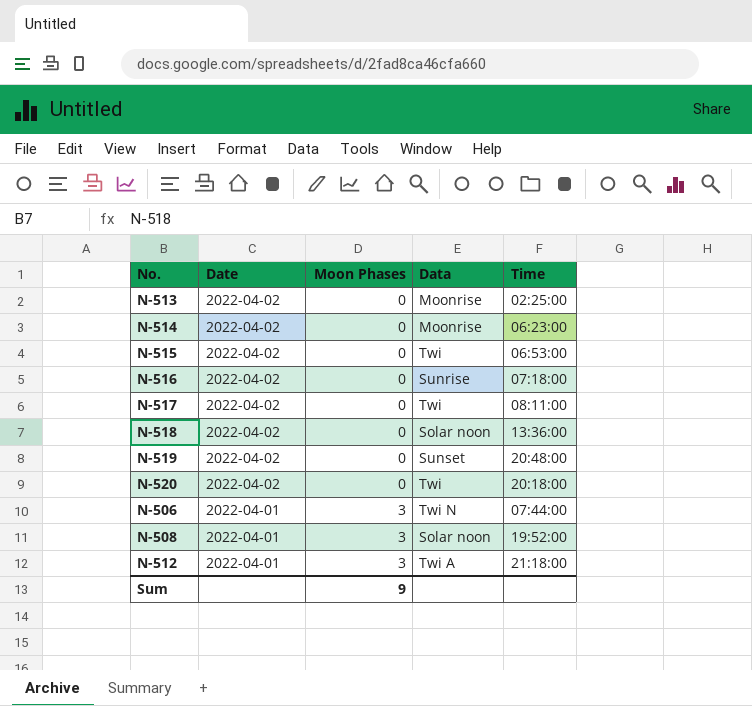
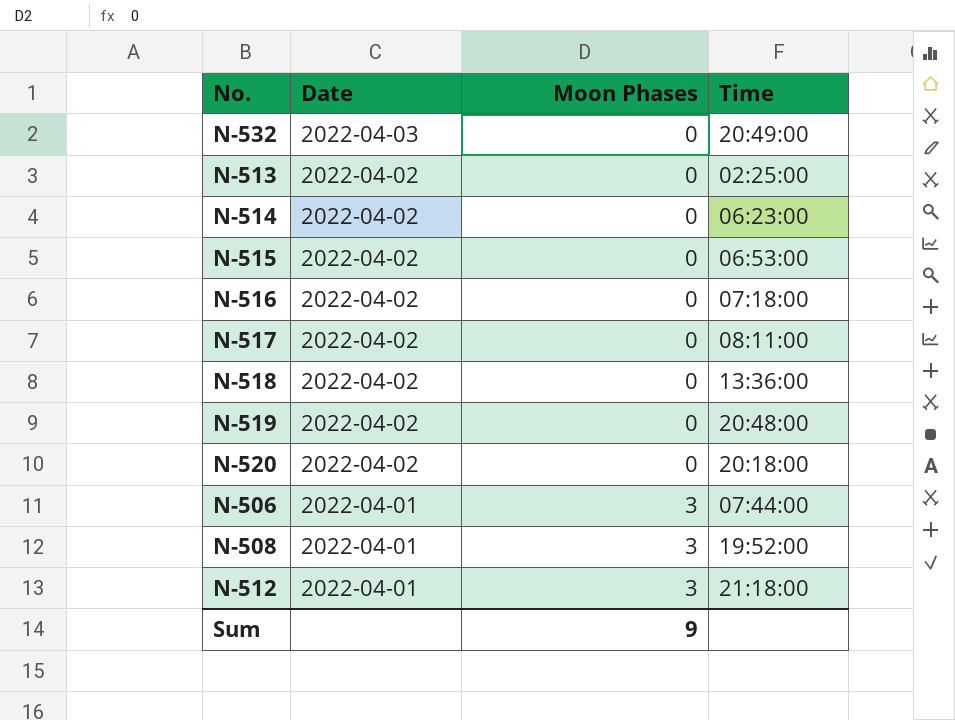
column Data | position: 4 -> none
row N-532: none -> 2022-04-03 | 0 | 20:49:00

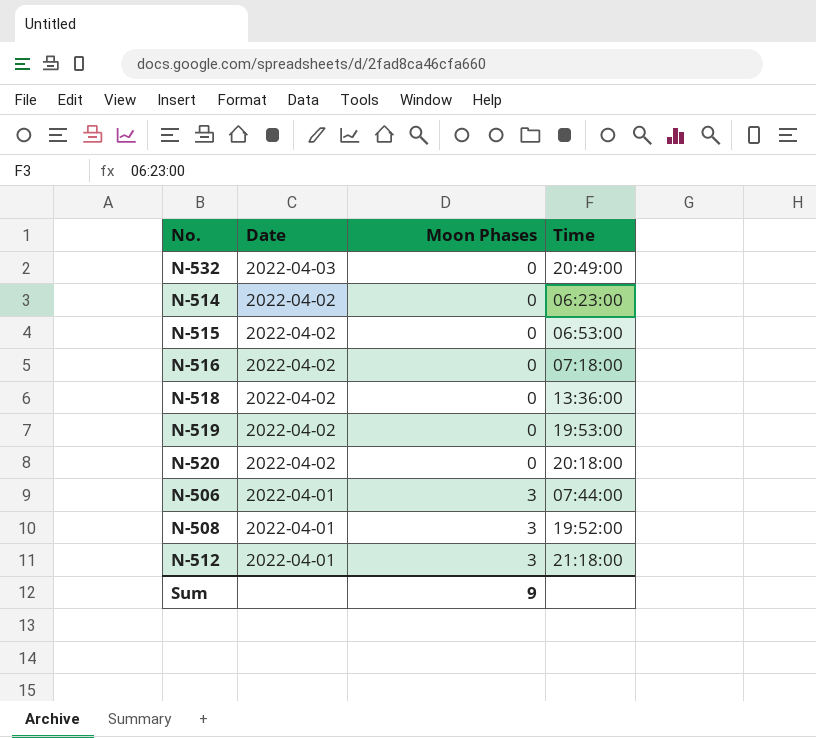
row N-513: 2022-04-02 | 0 | 02:25:00 -> none
row N-517: 2022-04-02 | 0 | 08:11:00 -> none
N-519 | Time: 20:48:00 -> 19:53:00

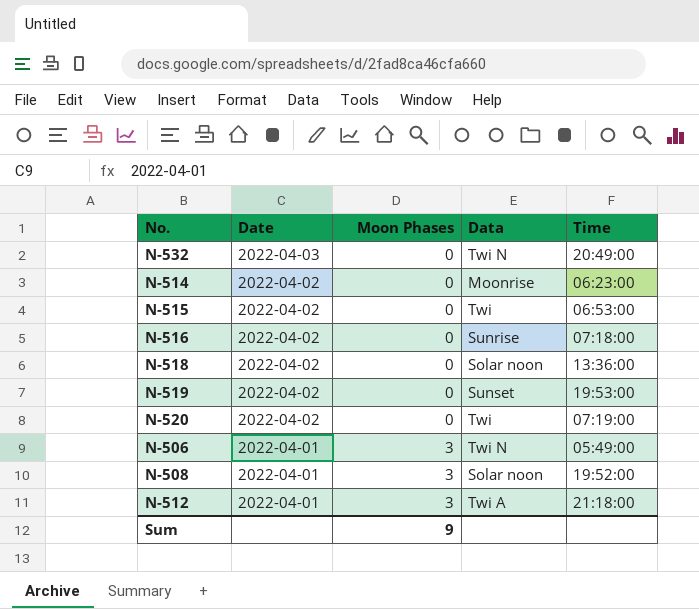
column Data | position: none -> 4
N-520 | Time: 20:18:00 -> 07:19:00
N-506 | Time: 07:44:00 -> 05:49:00

